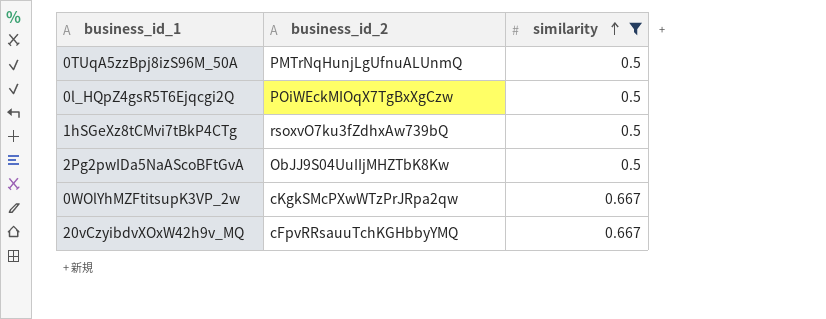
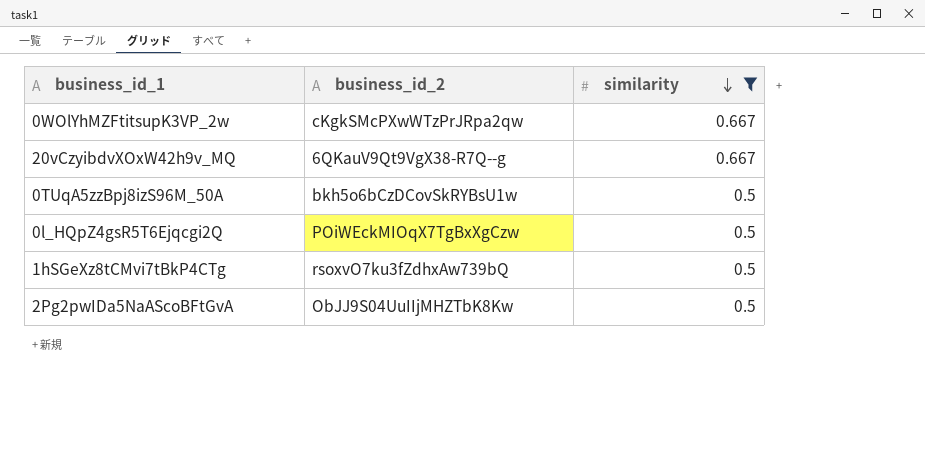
row order: similarity ascending -> similarity descending
20vCzyibdvXOxW42h9v_MQ | business_id_2: cFpvRRsauuTchKGHbbyYMQ -> 6QKauV9Qt9VgX38-R7Q--g
0TUqA5zzBpj8izS96M_50A | business_id_2: PMTrNqHunjLgUfnuALUnmQ -> bkh5o6bCzDCovSkRYBsU1w

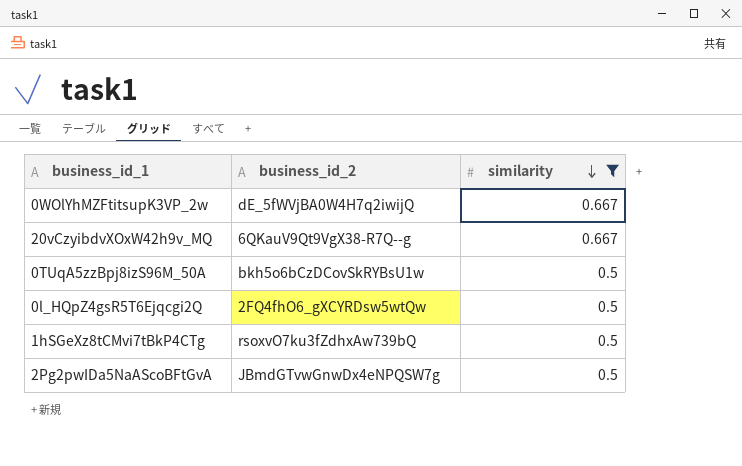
0WOlYhMZFtitsupK3VP_2w | business_id_2: cKgkSMcPXwWTzPrJRpa2qw -> dE_5fWVjBA0W4H7q2iwijQ
0l_HQpZ4gsR5T6Ejqcgi2Q | business_id_2: POiWEckMIOqX7TgBxXgCzw -> 2FQ4fhO6_gXCYRDsw5wtQw
2Pg2pwIDa5NaAScoBFtGvA | business_id_2: ObJJ9S04UuIIjMHZTbK8Kw -> JBmdGTvwGnwDx4eNPQSW7g

